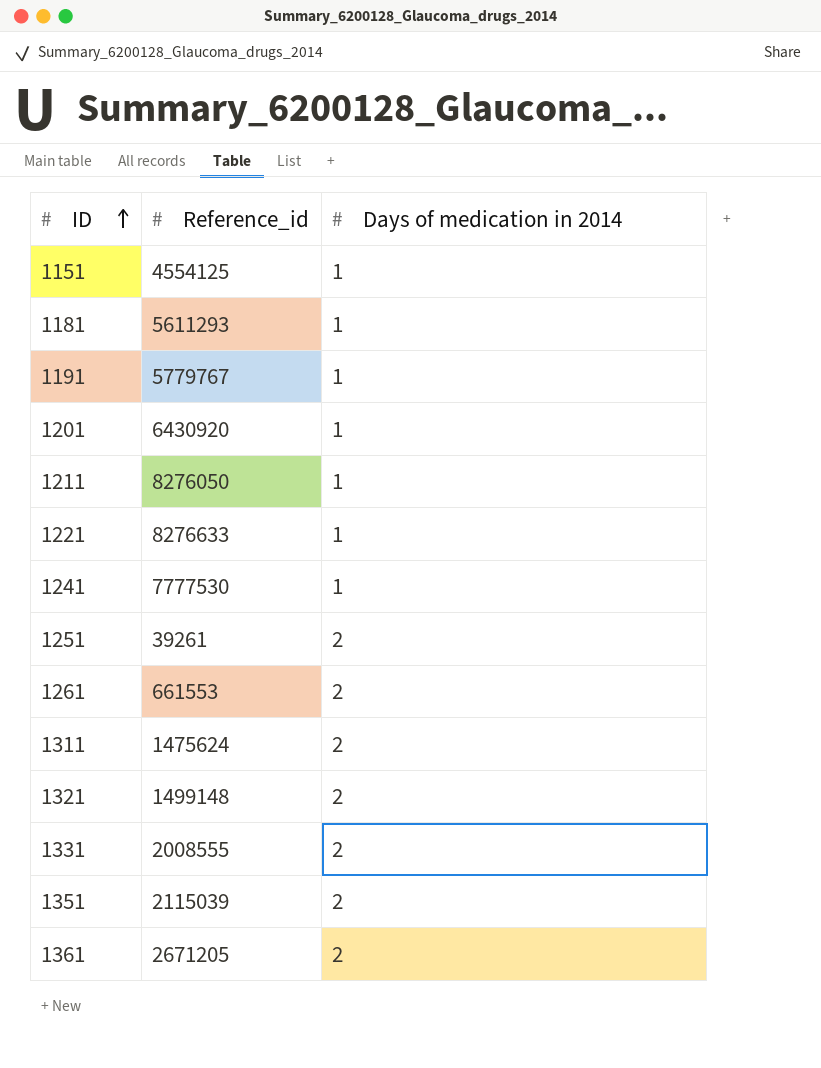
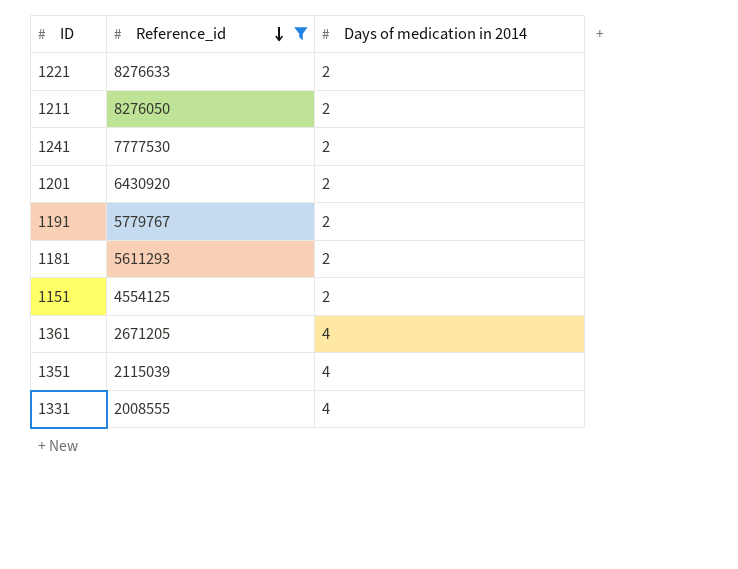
filter: none -> Reference_id >= 2008555
row order: ID ascending -> Reference_id descending
1221 | Days of medication in 2014: 1 -> 2
1211 | Days of medication in 2014: 1 -> 2
1241 | Days of medication in 2014: 1 -> 2
1201 | Days of medication in 2014: 1 -> 2
1191 | Days of medication in 2014: 1 -> 2
1181 | Days of medication in 2014: 1 -> 2
1151 | Days of medication in 2014: 1 -> 2
1361 | Days of medication in 2014: 2 -> 4
1351 | Days of medication in 2014: 2 -> 4
1331 | Days of medication in 2014: 2 -> 4

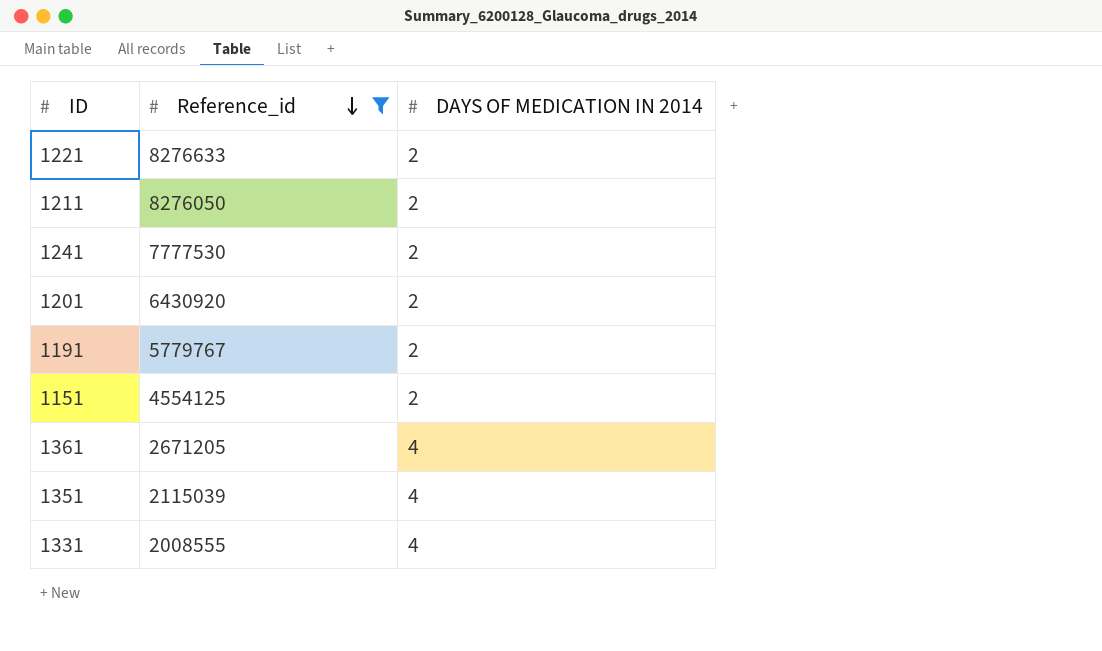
column name: Days of medication in 2014 -> DAYS OF MEDICATION IN 2014
row 1181: 5611293 | 2 -> none

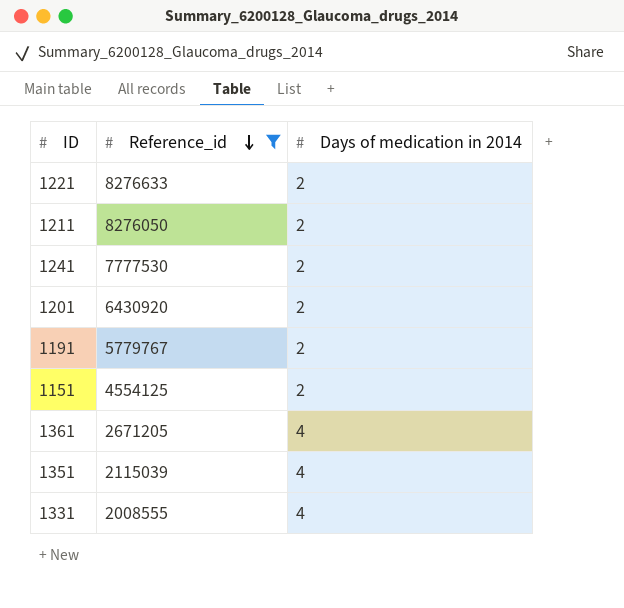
column name: DAYS OF MEDICATION IN 2014 -> Days of medication in 2014

